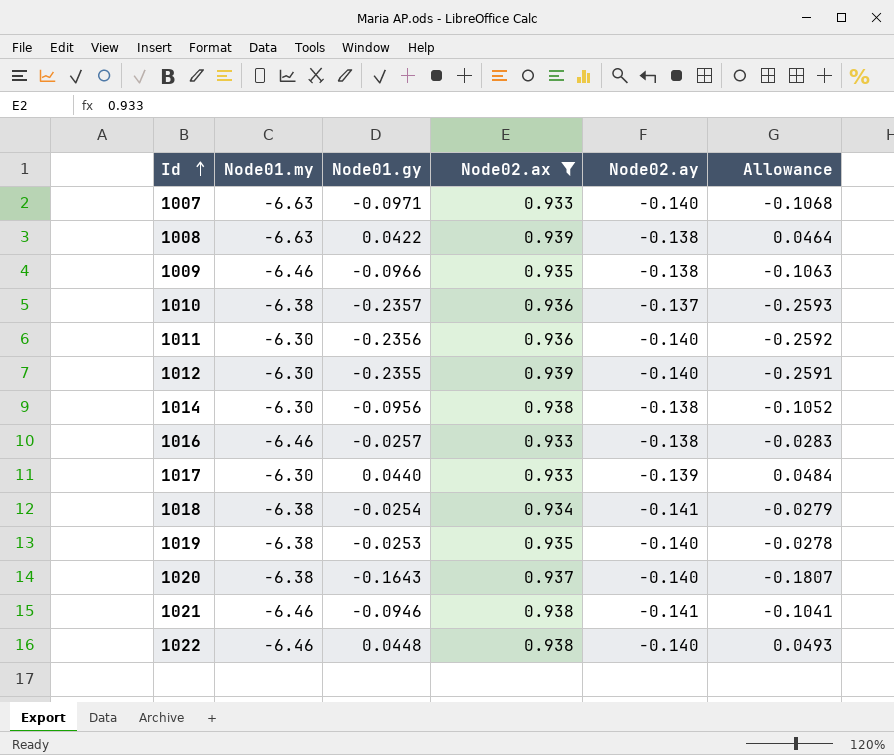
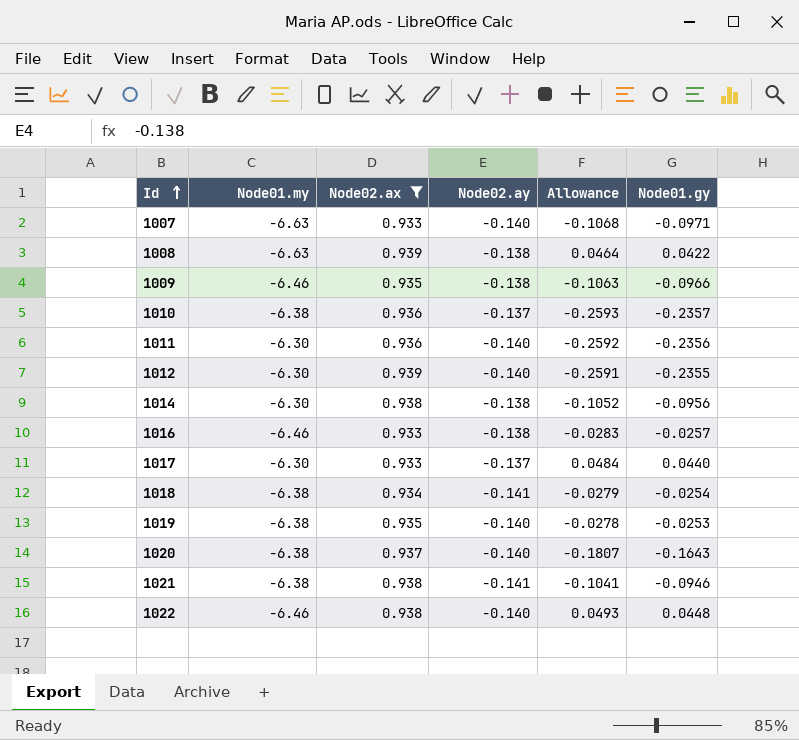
column Node01.gy | position: 3 -> 6
1017 | Node02.ay: -0.139 -> -0.137
1021 | Node01.my: -6.46 -> -6.38

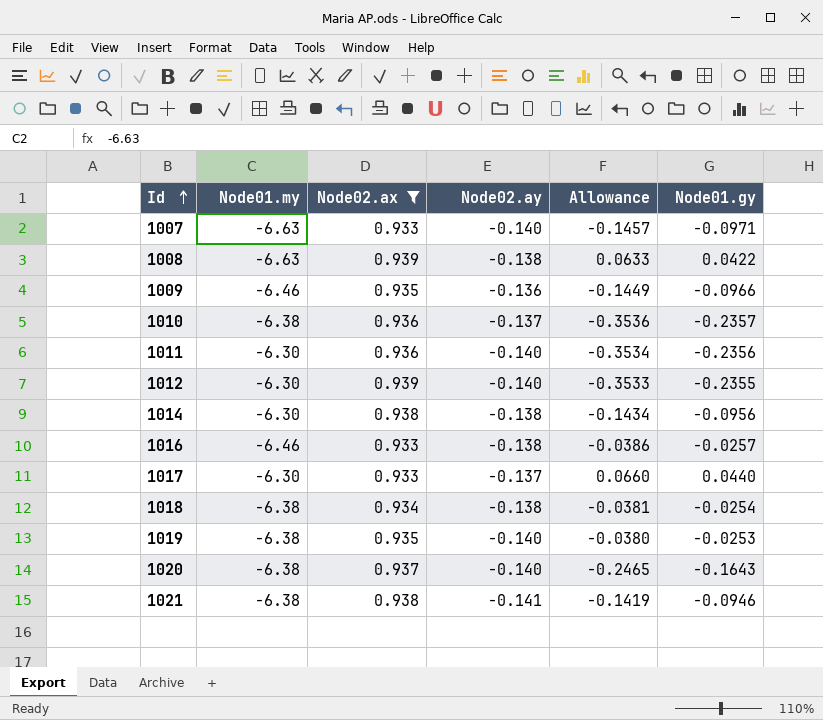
column Allowance | formula: [Node01.gy] * 1.1 -> [Node01.gy] * 1.5
row 1022: -6.46 | 0.938 | -0.140 | 0.0493 | 0.0448 -> none
1009 | Node02.ay: -0.138 -> -0.136
1018 | Node02.ay: -0.141 -> -0.138

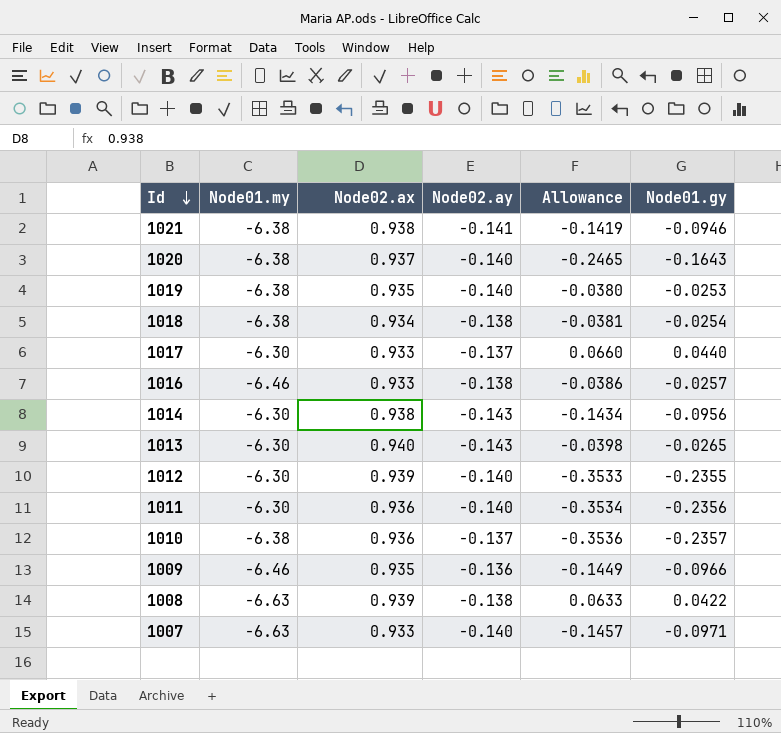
filter: Node02.ax != 0.940 -> none
row order: Id ascending -> Id descending
1014 | Node02.ay: -0.138 -> -0.143

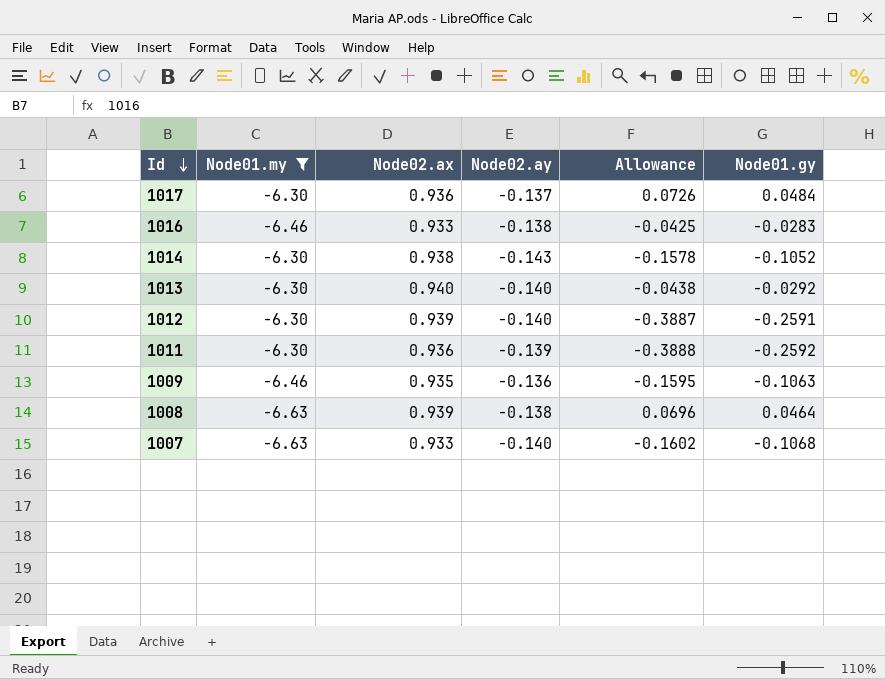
filter: none -> Node01.my != -6.38
1017 | Node02.ax: 0.933 -> 0.936
1017 | Allowance: 0.0660 -> 0.0726
1017 | Node01.gy: 0.0440 -> 0.0484
1016 | Allowance: -0.0386 -> -0.0425
1016 | Node01.gy: -0.0257 -> -0.0283
1014 | Allowance: -0.1434 -> -0.1578
1014 | Node01.gy: -0.0956 -> -0.1052
1013 | Node02.ay: -0.143 -> -0.140
1013 | Allowance: -0.0398 -> -0.0438
1013 | Node01.gy: -0.0265 -> -0.0292
1012 | Allowance: -0.3533 -> -0.3887
1012 | Node01.gy: -0.2355 -> -0.2591
1011 | Node02.ay: -0.140 -> -0.139
1011 | Allowance: -0.3534 -> -0.3888
1011 | Node01.gy: -0.2356 -> -0.2592
1009 | Allowance: -0.1449 -> -0.1595
1009 | Node01.gy: -0.0966 -> -0.1063
1008 | Allowance: 0.0633 -> 0.0696
1008 | Node01.gy: 0.0422 -> 0.0464
1007 | Allowance: -0.1457 -> -0.1602
1007 | Node01.gy: -0.0971 -> -0.1068

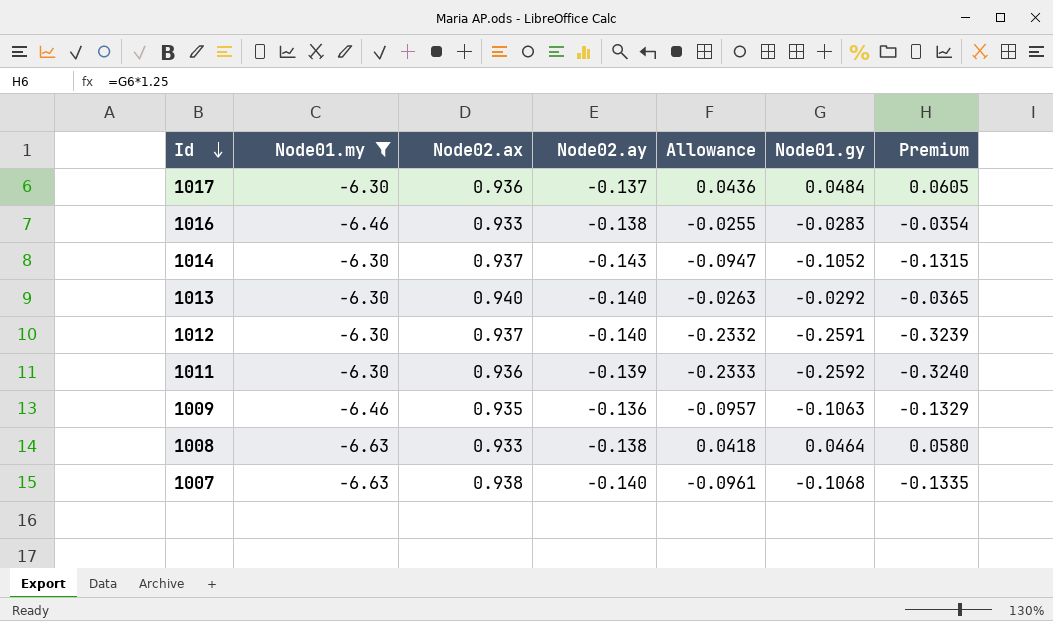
column Allowance | formula: [Node01.gy] * 1.5 -> [Node01.gy] * 0.9
column Premium | formula: none -> [Node01.gy] * 1.25
1014 | Node02.ax: 0.938 -> 0.937
1012 | Node02.ax: 0.939 -> 0.937
1008 | Node02.ax: 0.939 -> 0.933
1007 | Node02.ax: 0.933 -> 0.938

